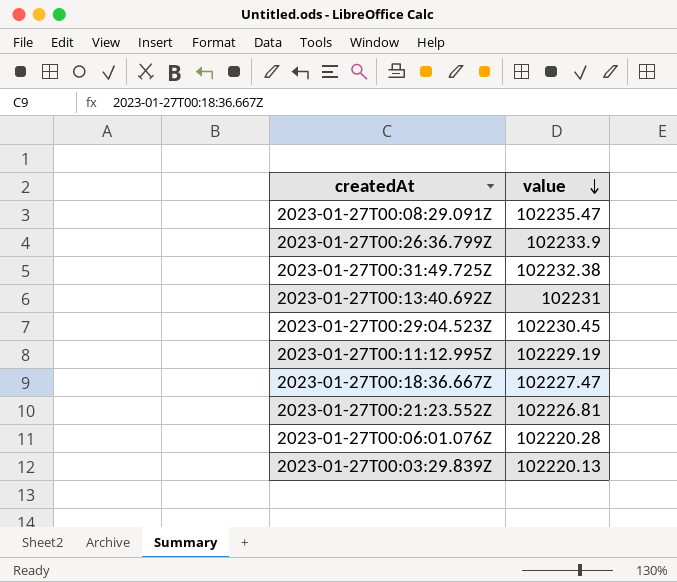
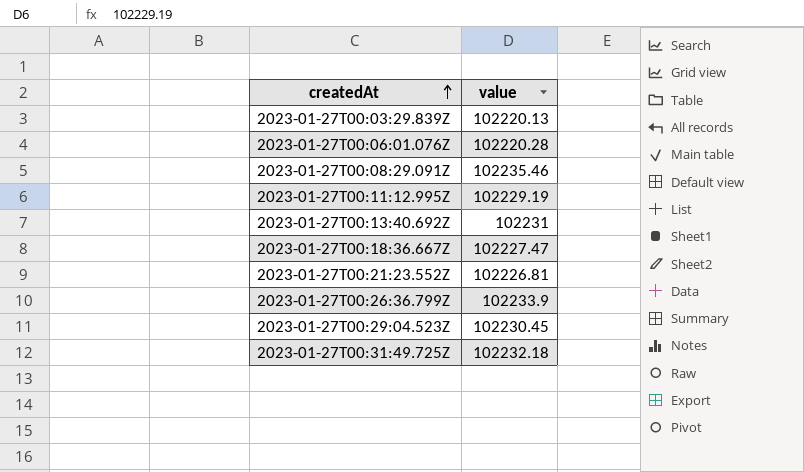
row order: value descending -> createdAt ascending
2023-01-27T00:08:29.091Z | value: 102235.47 -> 102235.46
2023-01-27T00:31:49.725Z | value: 102232.38 -> 102232.18

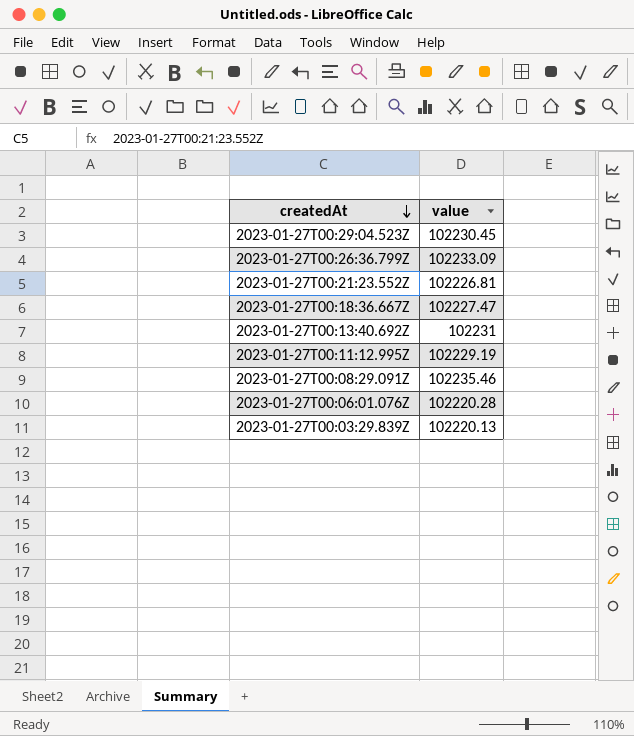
row order: createdAt ascending -> createdAt descending
row 2023-01-27T00:31:49.725Z: 102232.18 -> none
2023-01-27T00:26:36.799Z | value: 102233.9 -> 102233.09

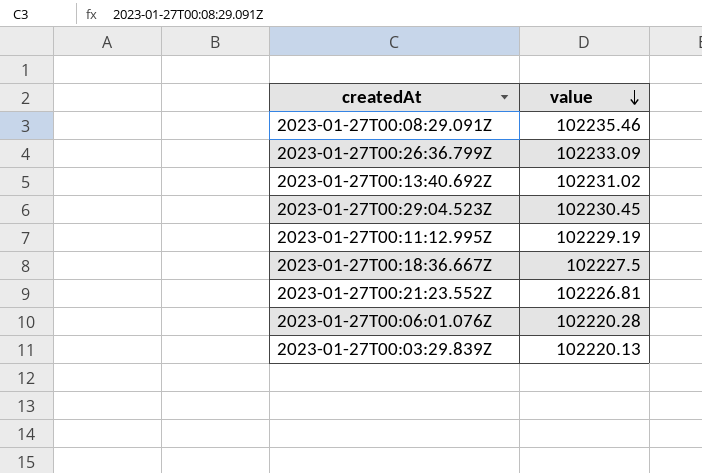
row order: createdAt descending -> value descending
2023-01-27T00:13:40.692Z | value: 102231 -> 102231.02
2023-01-27T00:18:36.667Z | value: 102227.47 -> 102227.5

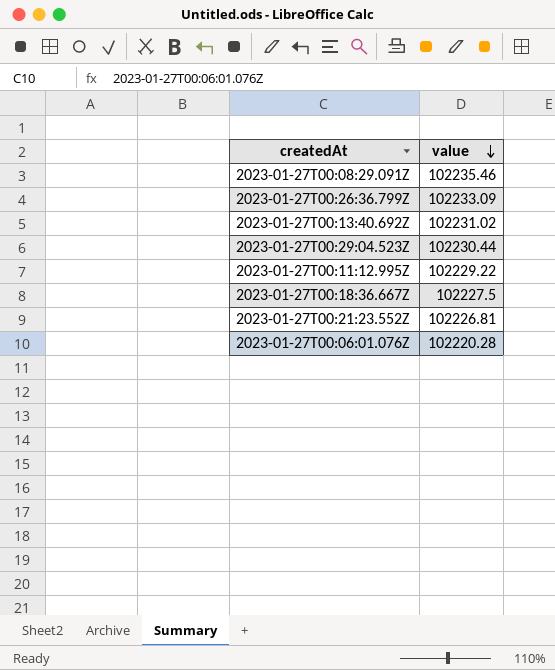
row 2023-01-27T00:03:29.839Z: 102220.13 -> none
2023-01-27T00:29:04.523Z | value: 102230.45 -> 102230.44
2023-01-27T00:11:12.995Z | value: 102229.19 -> 102229.22

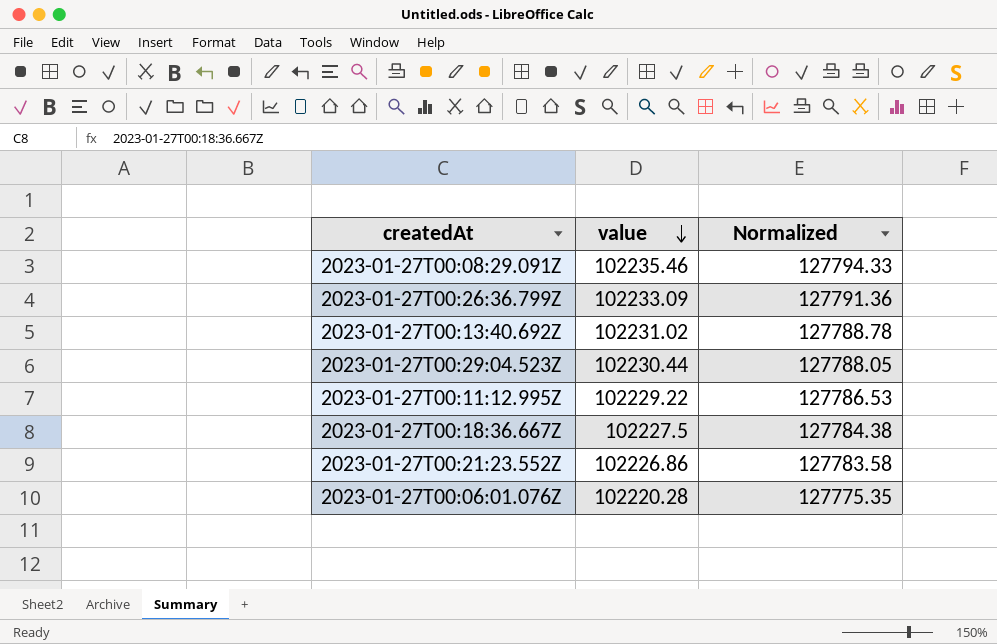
column Normalized | formula: none -> [value] * 1.25
2023-01-27T00:21:23.552Z | value: 102226.81 -> 102226.86

